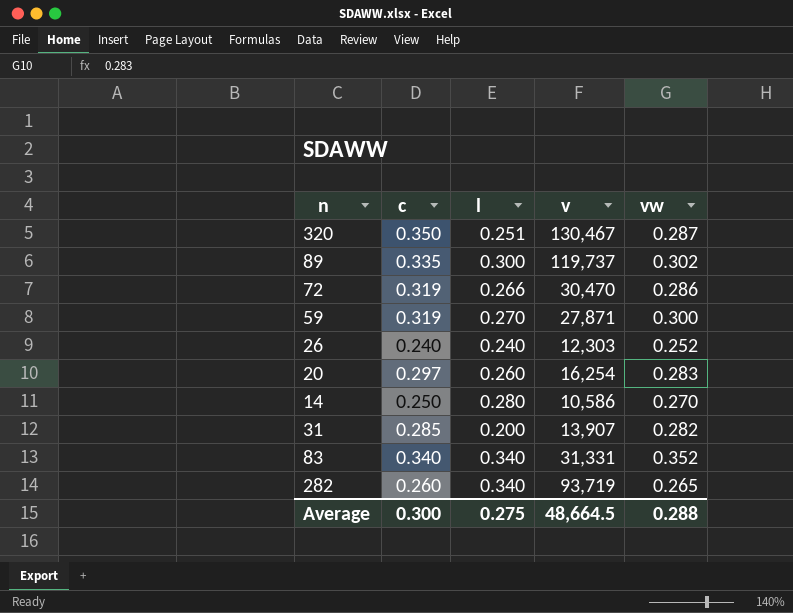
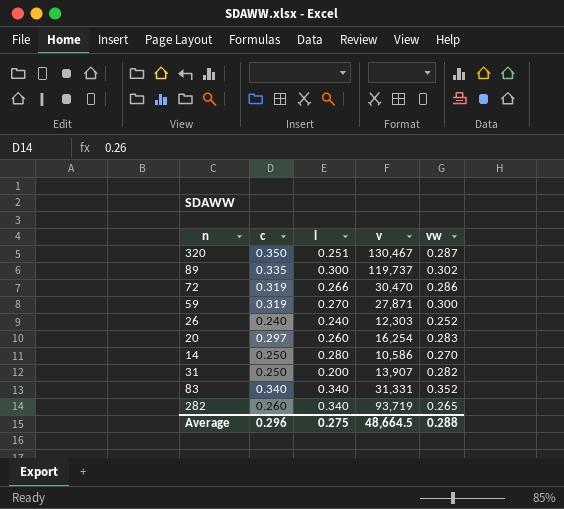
31 | c: 0.285 -> 0.250
Average | c: 0.300 -> 0.296

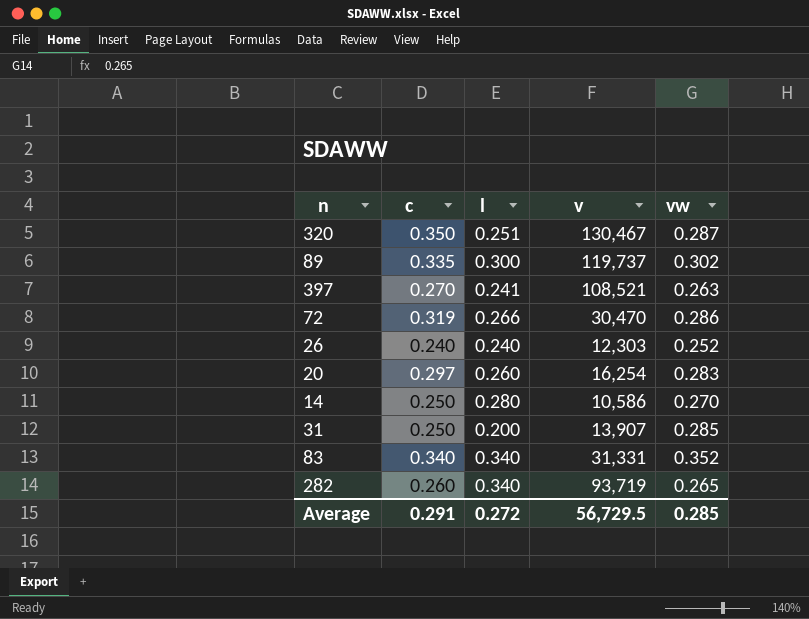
row 59: 0.319 | 0.270 | 27,871 | 0.300 -> none
row 397: none -> 0.270 | 0.241 | 108,521 | 0.263
31 | vw: 0.282 -> 0.285
Average | c: 0.296 -> 0.291
Average | l: 0.275 -> 0.272
Average | v: 48,664.5 -> 56,729.5
Average | vw: 0.288 -> 0.285

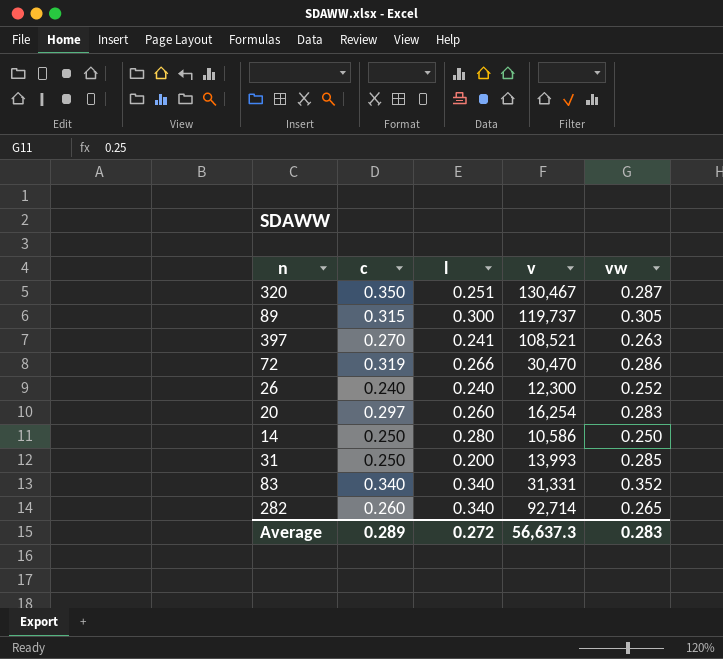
89 | c: 0.335 -> 0.315
89 | vw: 0.302 -> 0.305
26 | v: 12,303 -> 12,300
14 | vw: 0.270 -> 0.250
31 | v: 13,907 -> 13,993
282 | v: 93,719 -> 92,714
Average | c: 0.291 -> 0.289
Average | v: 56,729.5 -> 56,637.3
Average | vw: 0.285 -> 0.283

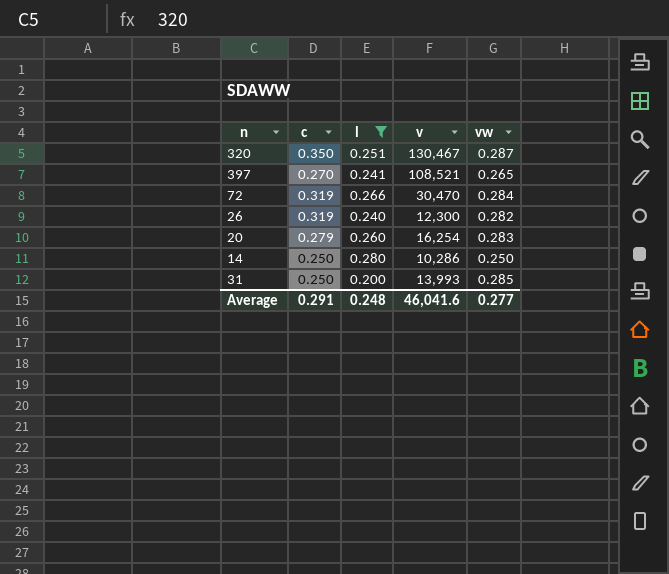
filter: none -> l <= 0.280
397 | vw: 0.263 -> 0.265
72 | vw: 0.286 -> 0.284
26 | c: 0.240 -> 0.319
26 | vw: 0.252 -> 0.282
20 | c: 0.297 -> 0.279
14 | v: 10,586 -> 10,286
Average | c: 0.289 -> 0.291
Average | l: 0.272 -> 0.248
Average | v: 56,637.3 -> 46,041.6
Average | vw: 0.283 -> 0.277

